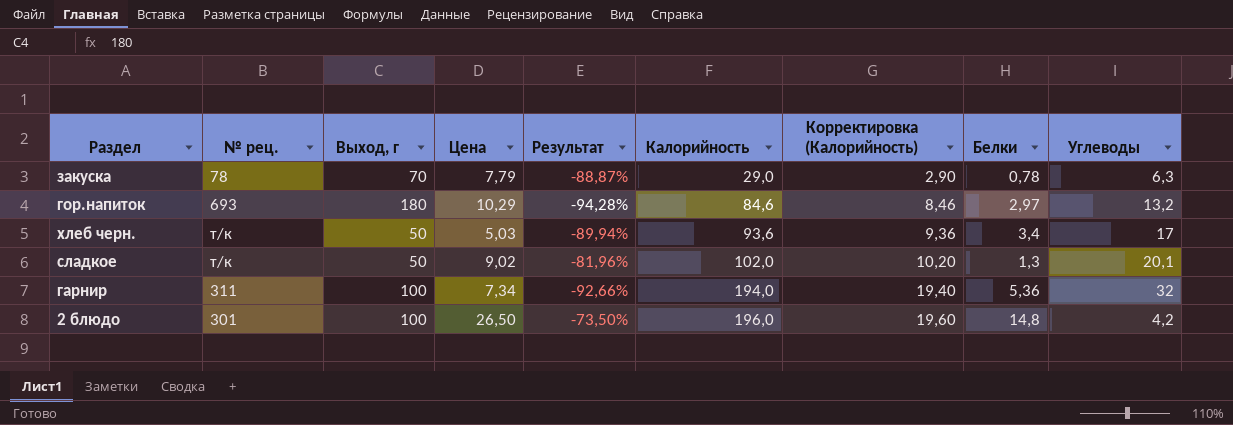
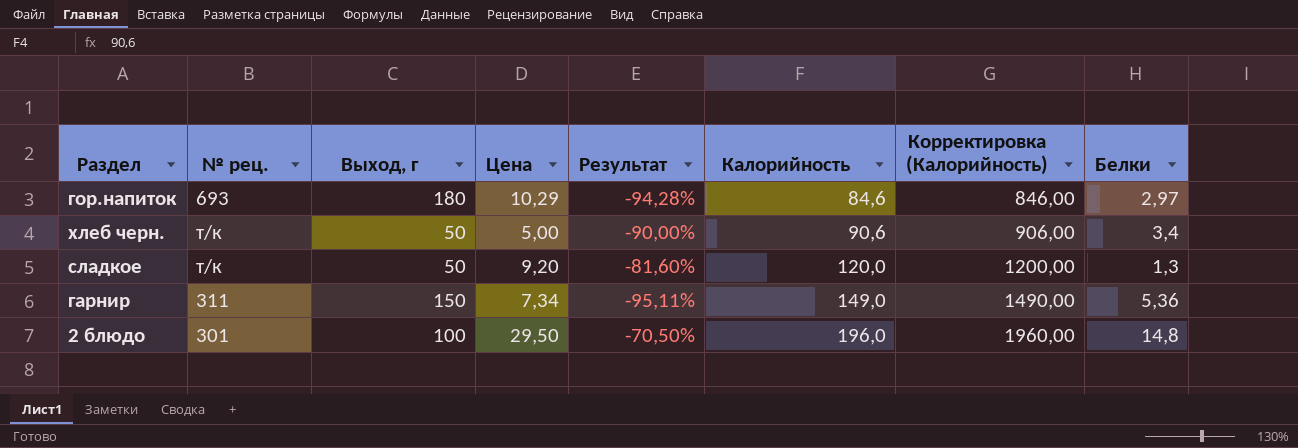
column Углеводы | position: 9 -> none
column Корректировка (Калорийность) | formula: [Калорийность] * 0,1 -> [Калорийность] * 10
row закуска: 78 | 70 | 7,79 | -88,87% | 29,0 | 2,90 | 0,78 | 6,3 -> none
хлеб черн. | Цена: 5,03 -> 5,00
хлеб черн. | Результат: -89,94% -> -90,00%
хлеб черн. | Калорийность: 93,6 -> 90,6
сладкое | Цена: 9,02 -> 9,20
сладкое | Результат: -81,96% -> -81,60%
сладкое | Калорийность: 102,0 -> 120,0
гарнир | Выход, г: 100 -> 150
гарнир | Результат: -92,66% -> -95,11%
гарнир | Калорийность: 194,0 -> 149,0
2 блюдо | Цена: 26,50 -> 29,50
2 блюдо | Результат: -73,50% -> -70,50%

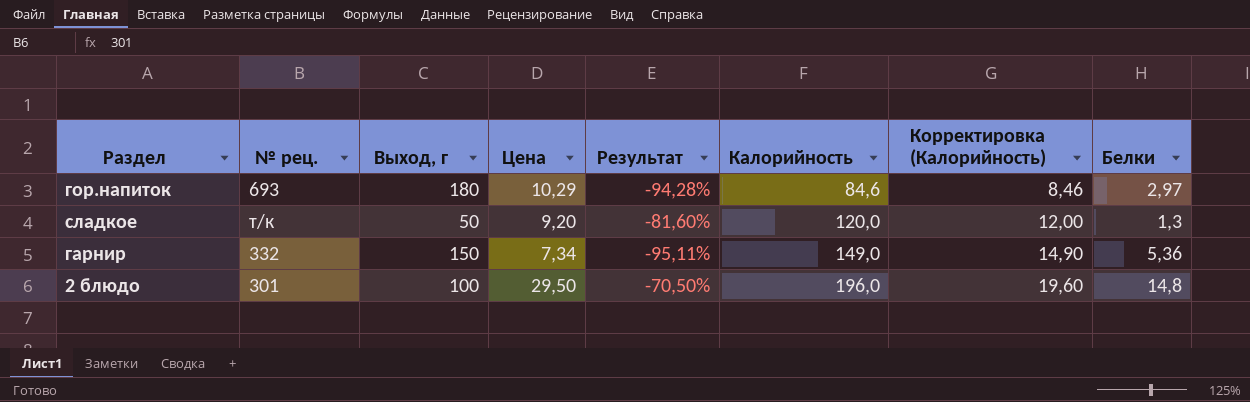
column Корректировка (Калорийность) | formula: [Калорийность] * 10 -> [Калорийность] * 0,1
row хлеб черн.: т/к | 50 | 5,00 | -90,00% | 90,6 | 906,00 | 3,4 -> none
гарнир | № рец.: 311 -> 332

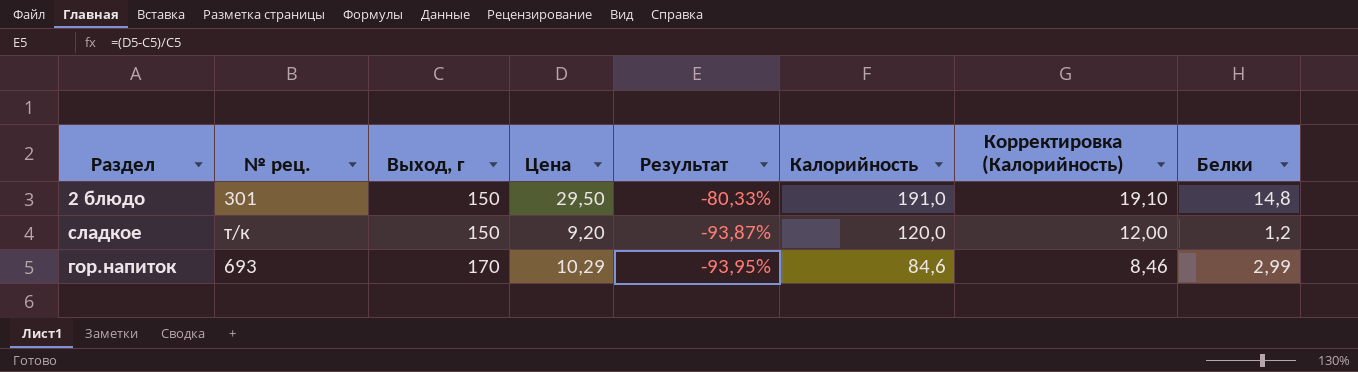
row order: Калорийность ascending -> Выход, г ascending
row гарнир: 332 | 150 | 7,34 | -95,11% | 149,0 | 14,90 | 5,36 -> none
2 блюдо | Выход, г: 100 -> 150
2 блюдо | Результат: -70,50% -> -80,33%
2 блюдо | Калорийность: 196,0 -> 191,0
2 блюдо | Корректировка (Калорийность): 19,60 -> 19,10
сладкое | Выход, г: 50 -> 150
сладкое | Результат: -81,60% -> -93,87%
сладкое | Белки: 1,3 -> 1,2
гор.напиток | Выход, г: 180 -> 170
гор.напиток | Результат: -94,28% -> -93,95%
гор.напиток | Белки: 2,97 -> 2,99

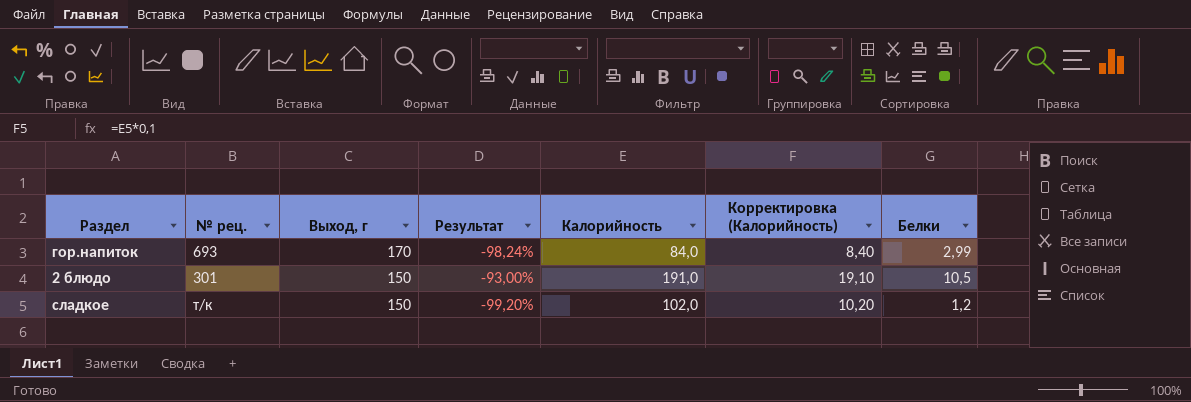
row order: Выход, г ascending -> Выход, г descending
column Цена | position: 4 -> none
column Результат | formula: ([Цена] - [Выход, г]) / [Выход, г] -> ([Белки] - [Выход, г]) / [Выход, г]
гор.напиток | Калорийность: 84,6 -> 84,0
гор.напиток | Корректировка (Калорийность): 8,46 -> 8,40
2 блюдо | Белки: 14,8 -> 10,5
сладкое | Калорийность: 120,0 -> 102,0
сладкое | Корректировка (Калорийность): 12,00 -> 10,20

